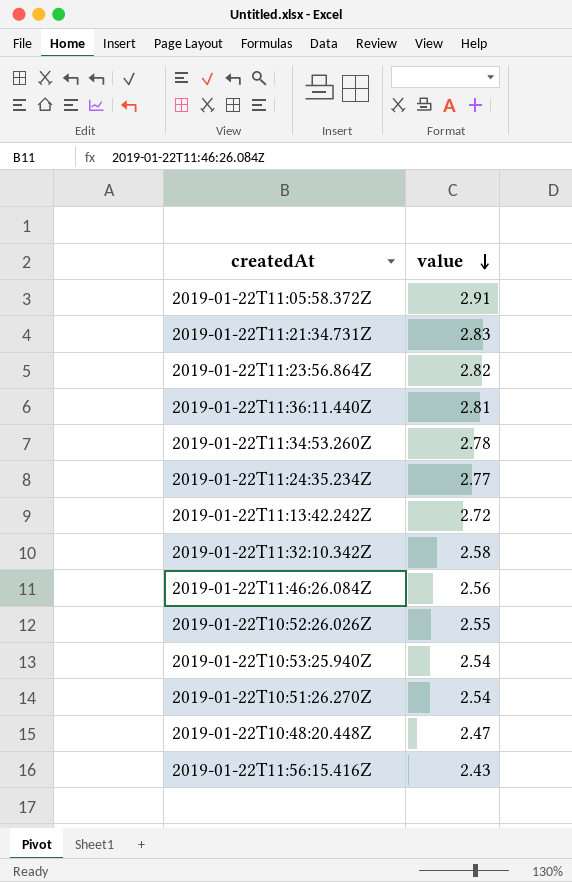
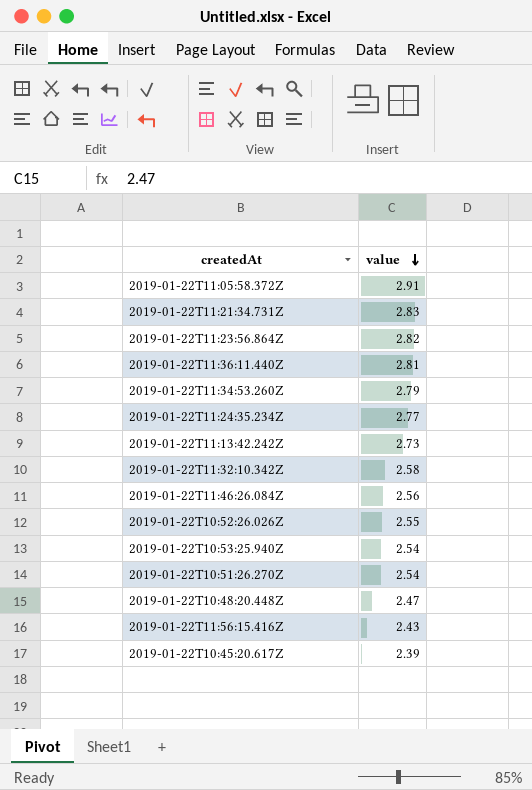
2019-01-22T11:34:53.260Z | value: 2.78 -> 2.79
2019-01-22T11:13:42.242Z | value: 2.72 -> 2.73
row 2019-01-22T10:45:20.617Z: none -> 2.39

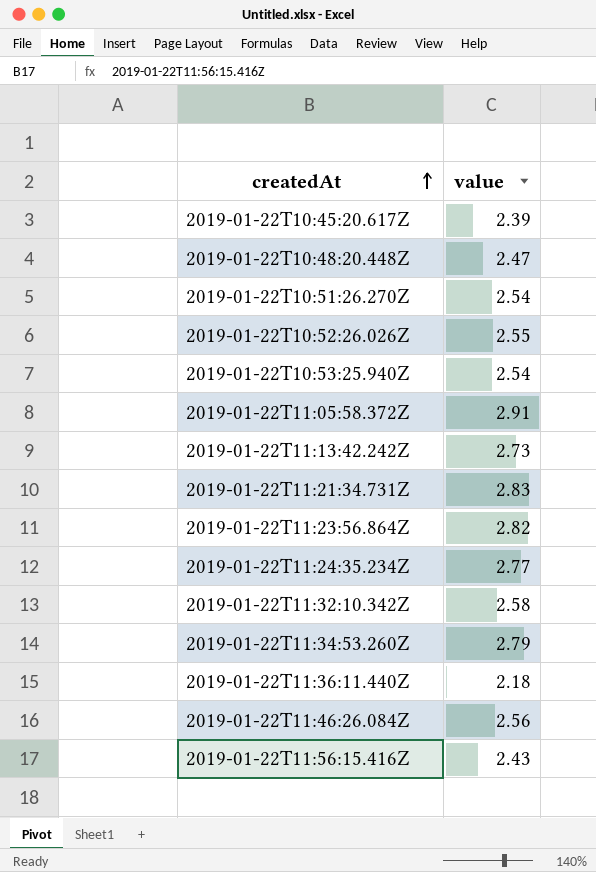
row order: value descending -> createdAt ascending
2019-01-22T11:36:11.440Z | value: 2.81 -> 2.18

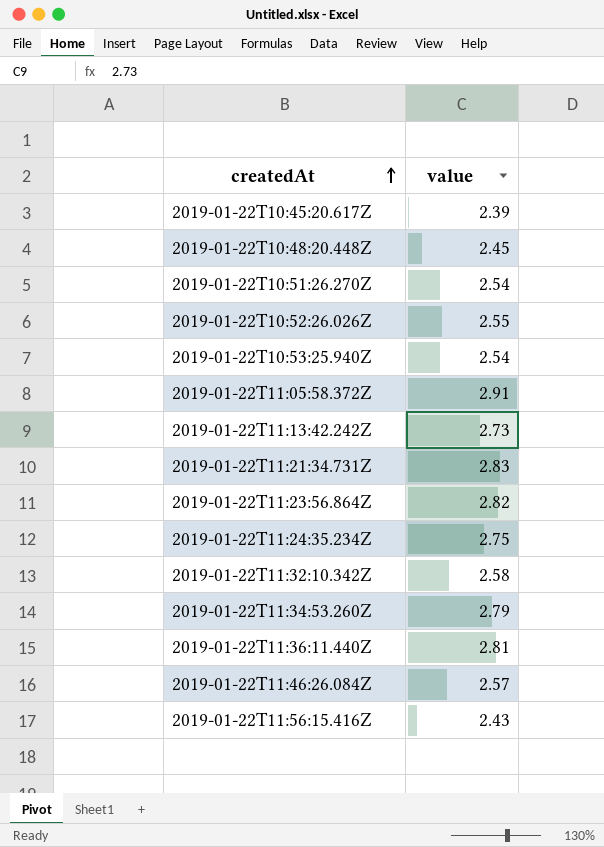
2019-01-22T10:48:20.448Z | value: 2.47 -> 2.45
2019-01-22T11:24:35.234Z | value: 2.77 -> 2.75
2019-01-22T11:36:11.440Z | value: 2.18 -> 2.81
2019-01-22T11:46:26.084Z | value: 2.56 -> 2.57

